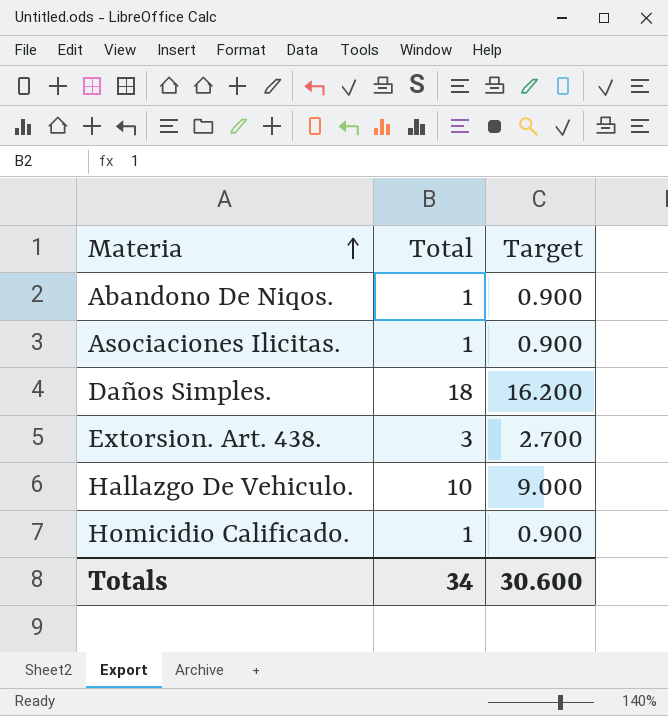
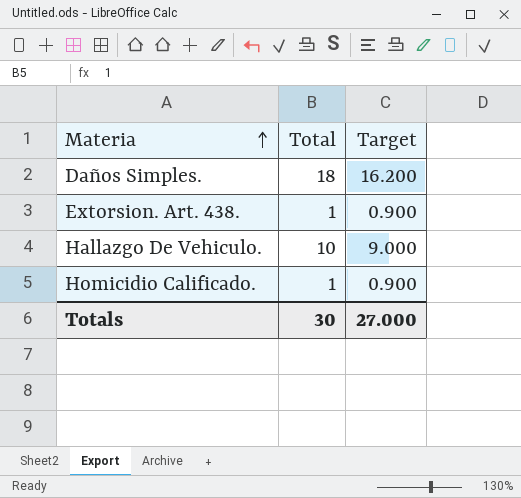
row Abandono De Niqos.: 1 | 0.900 -> none
row Asociaciones Ilicitas.: 1 | 0.900 -> none
Extorsion. Art. 438. | Total: 3 -> 1
Extorsion. Art. 438. | Target: 2.700 -> 0.900
Totals | Total: 34 -> 30
Totals | Target: 30.600 -> 27.000

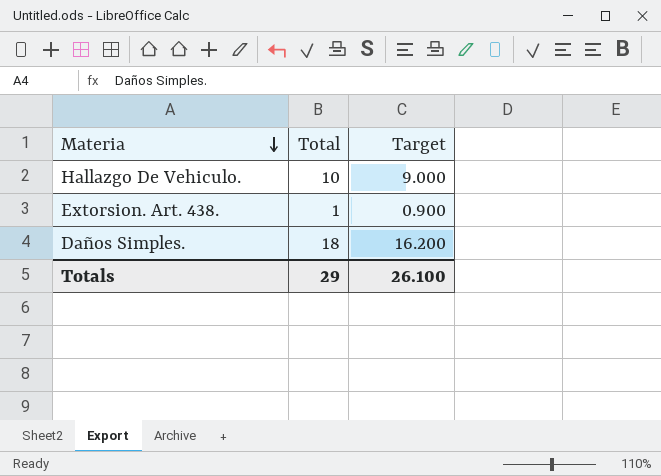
row order: Materia ascending -> Materia descending
row Homicidio Calificado.: 1 | 0.900 -> none
Totals | Total: 30 -> 29
Totals | Target: 27.000 -> 26.100

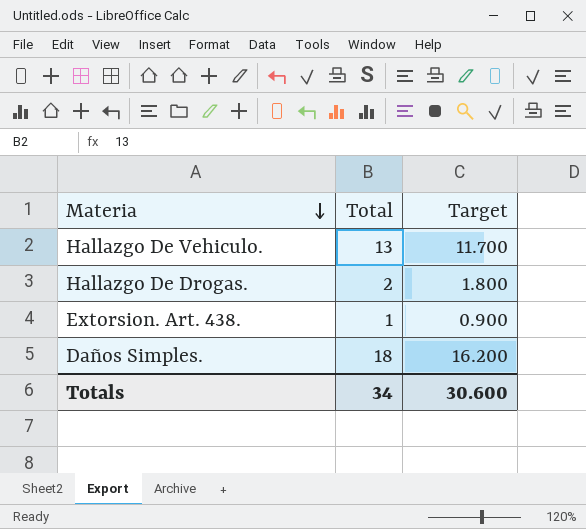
Hallazgo De Vehiculo. | Total: 10 -> 13
Hallazgo De Vehiculo. | Target: 9.000 -> 11.700
row Hallazgo De Drogas.: none -> 2 | 1.800
Totals | Total: 29 -> 34
Totals | Target: 26.100 -> 30.600

